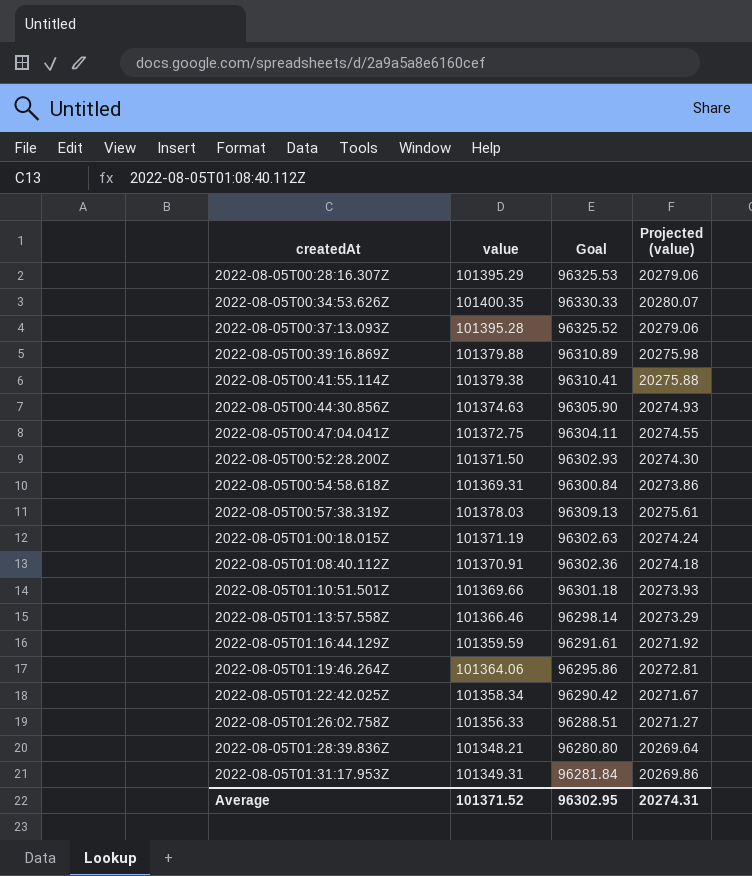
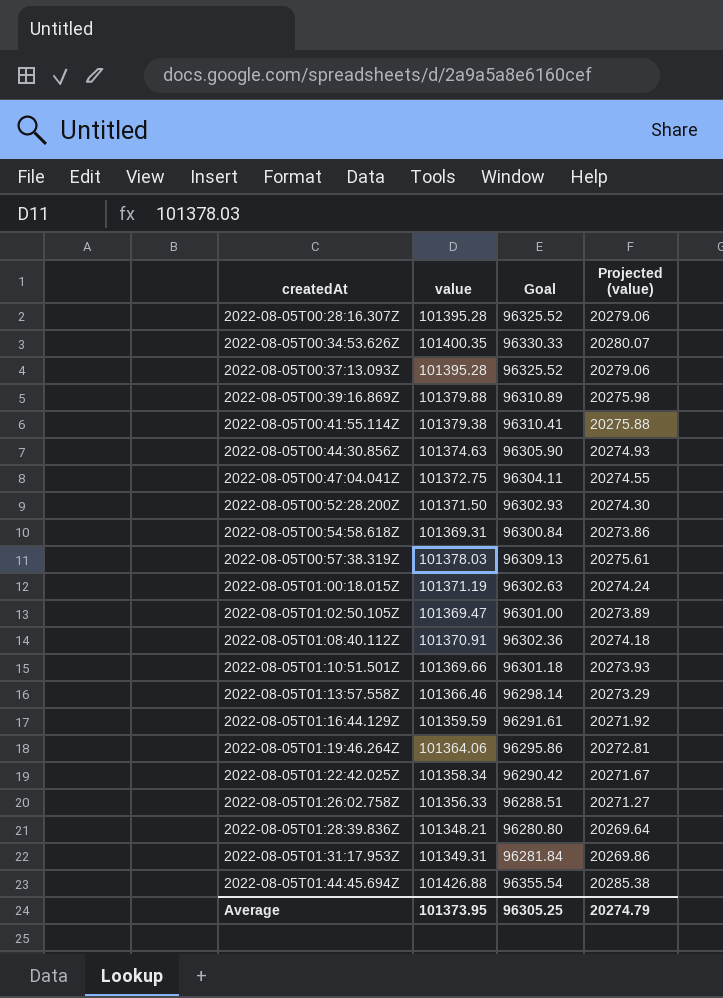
2022-08-05T00:28:16.307Z | value: 101395.29 -> 101395.28
2022-08-05T00:28:16.307Z | Goal: 96325.53 -> 96325.52
row 2022-08-05T01:02:50.105Z: none -> 101369.47 | 96301.00 | 20273.89
row 2022-08-05T01:44:45.694Z: none -> 101426.88 | 96355.54 | 20285.38
Average | value: 101371.52 -> 101373.95
Average | Goal: 96302.95 -> 96305.25
Average | Projected (value): 20274.31 -> 20274.79

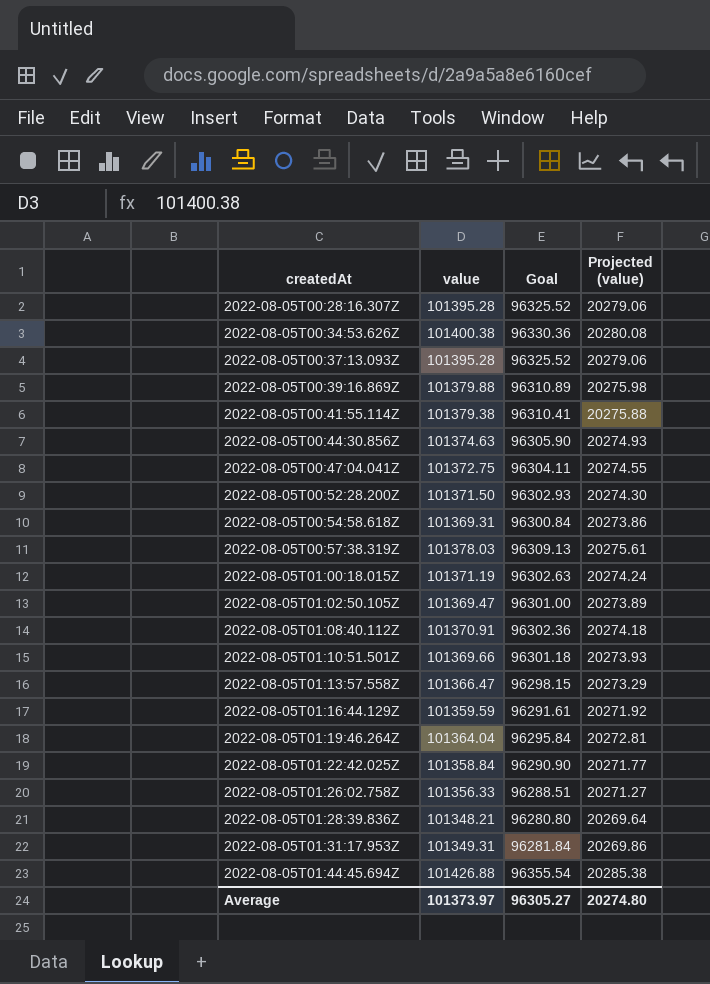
2022-08-05T00:34:53.626Z | value: 101400.35 -> 101400.38
2022-08-05T00:34:53.626Z | Goal: 96330.33 -> 96330.36
2022-08-05T00:34:53.626Z | Projected (value): 20280.07 -> 20280.08
2022-08-05T01:13:57.558Z | value: 101366.46 -> 101366.47
2022-08-05T01:13:57.558Z | Goal: 96298.14 -> 96298.15
2022-08-05T01:19:46.264Z | value: 101364.06 -> 101364.04
2022-08-05T01:19:46.264Z | Goal: 96295.86 -> 96295.84
2022-08-05T01:22:42.025Z | value: 101358.34 -> 101358.84
2022-08-05T01:22:42.025Z | Goal: 96290.42 -> 96290.90
2022-08-05T01:22:42.025Z | Projected (value): 20271.67 -> 20271.77
Average | value: 101373.95 -> 101373.97
Average | Goal: 96305.25 -> 96305.27
Average | Projected (value): 20274.79 -> 20274.80

